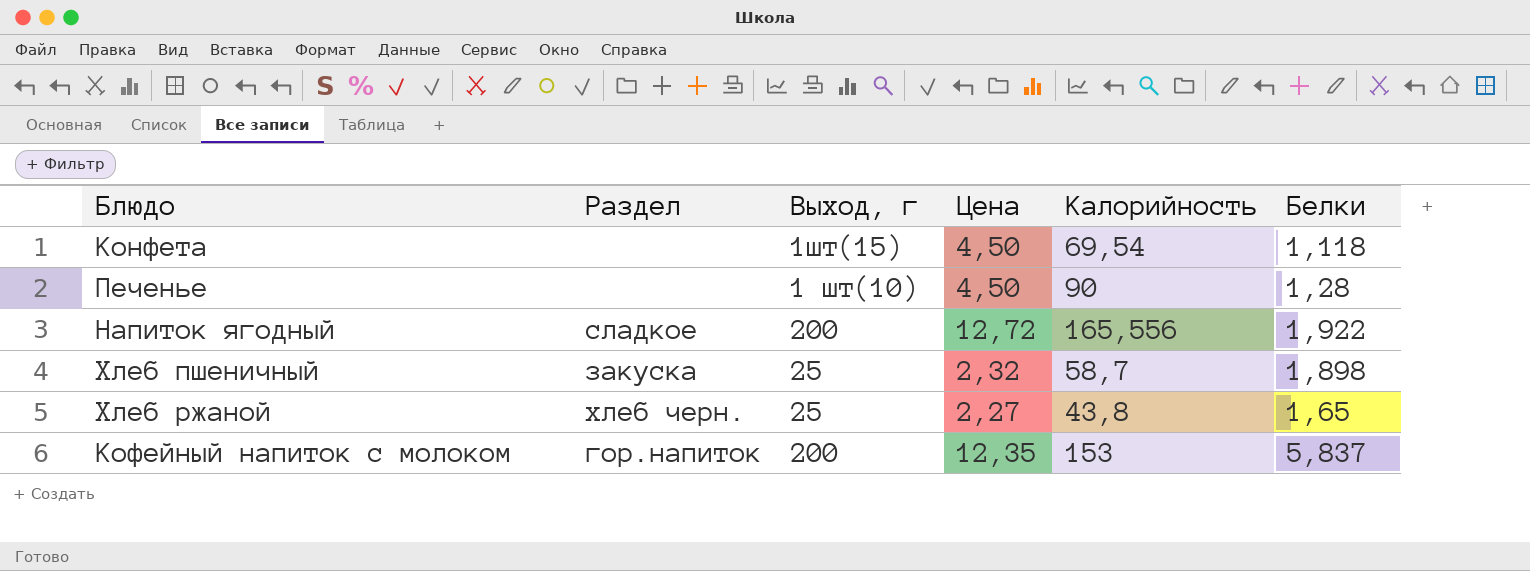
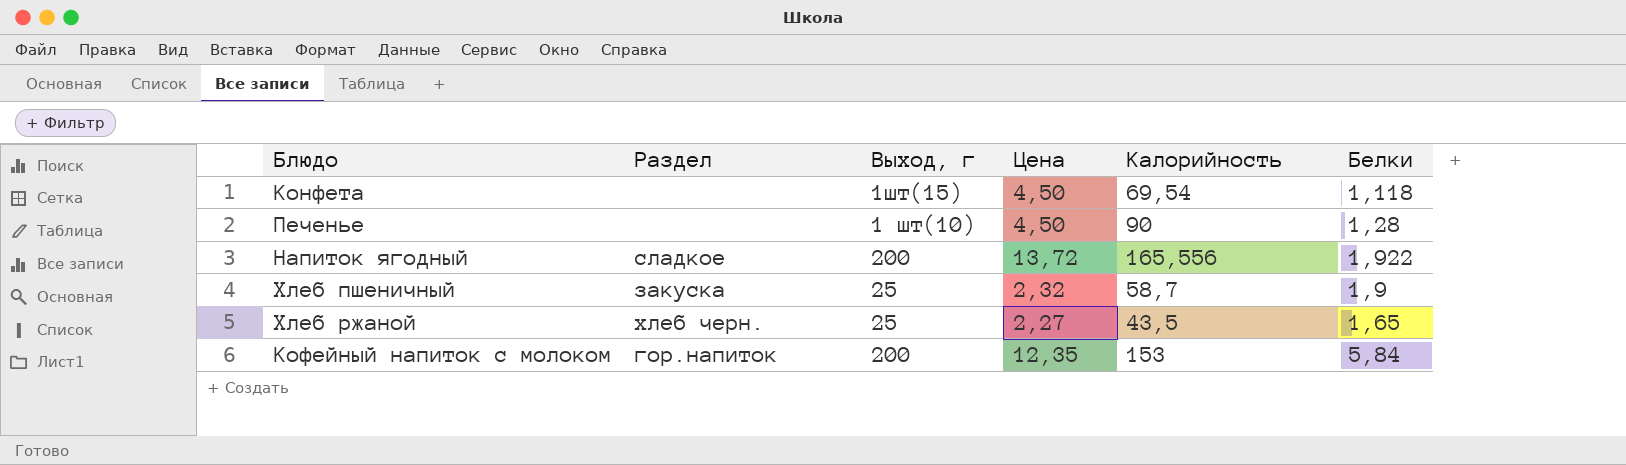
Напиток ягодный | Цена: 12,72 -> 13,72
Хлеб пшеничный | Белки: 1,898 -> 1,9
Хлеб ржаной | Калорийность: 43,8 -> 43,5
Кофейный напиток с молоком | Белки: 5,837 -> 5,84

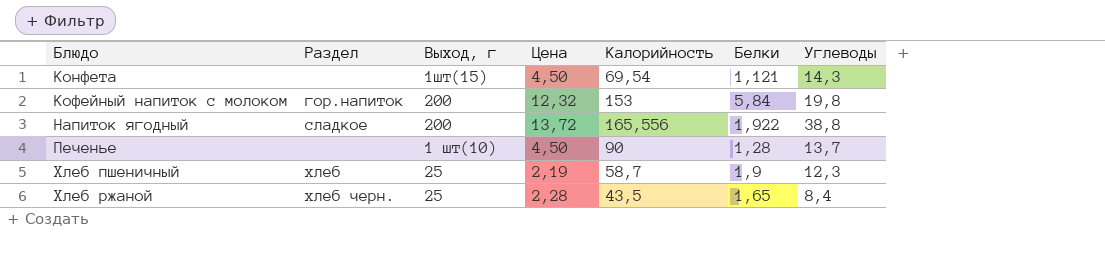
row order: none -> Блюдо ascending
column Углеводы | position: none -> 7
Конфета | Белки: 1,118 -> 1,121
Кофейный напиток с молоком | Цена: 12,35 -> 12,32
Хлеб пшеничный | Раздел: закуска -> хлеб
Хлеб пшеничный | Цена: 2,32 -> 2,19
Хлеб ржаной | Цена: 2,27 -> 2,28

